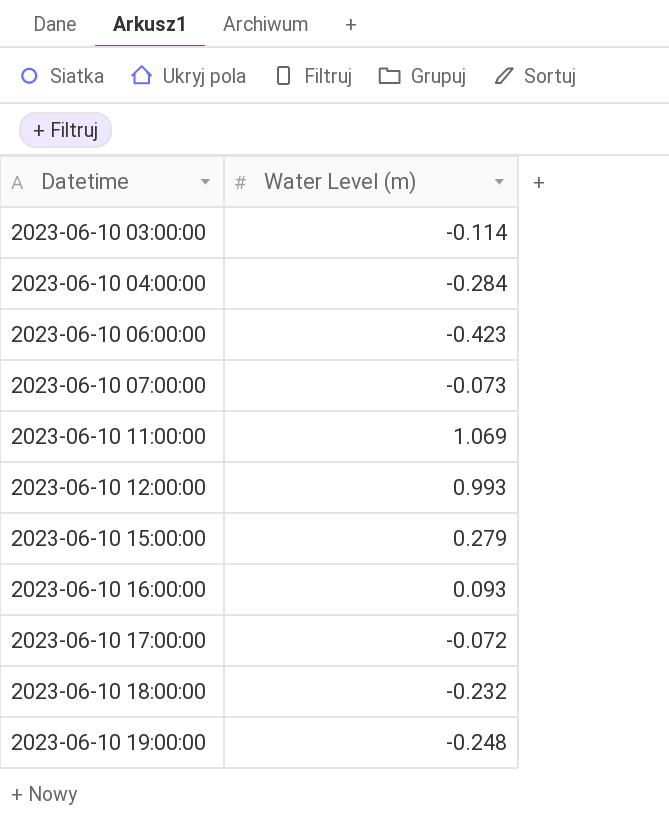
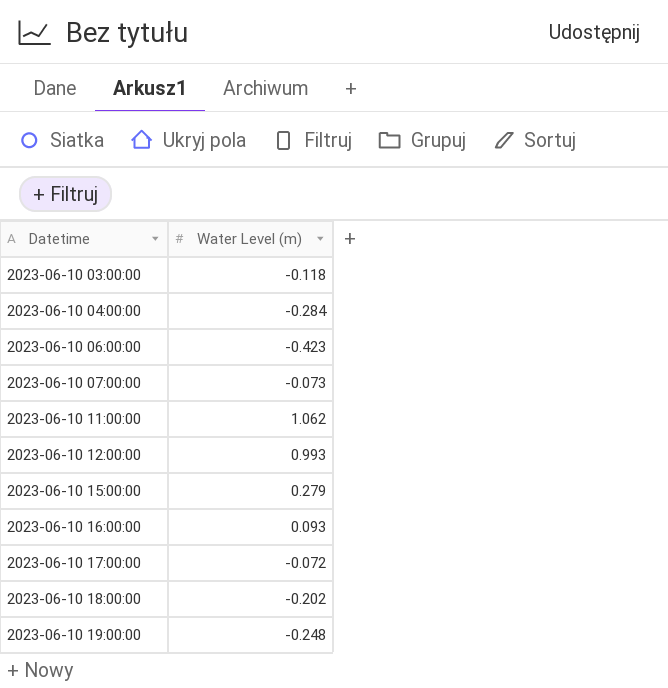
2023-06-10 03:00:00 | Water Level (m): -0.114 -> -0.118
2023-06-10 11:00:00 | Water Level (m): 1.069 -> 1.062
2023-06-10 18:00:00 | Water Level (m): -0.232 -> -0.202

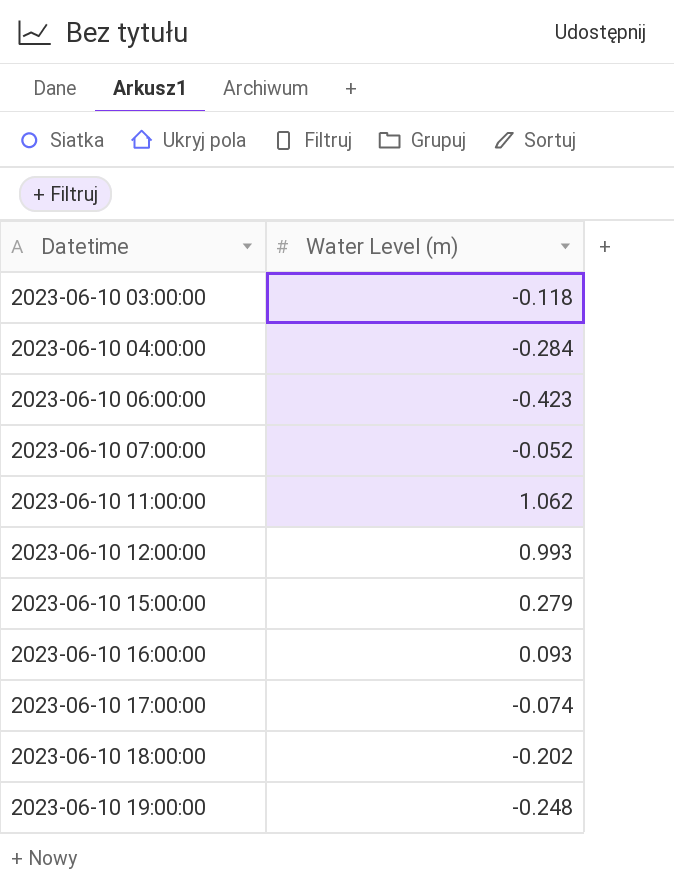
2023-06-10 07:00:00 | Water Level (m): -0.073 -> -0.052
2023-06-10 17:00:00 | Water Level (m): -0.072 -> -0.074

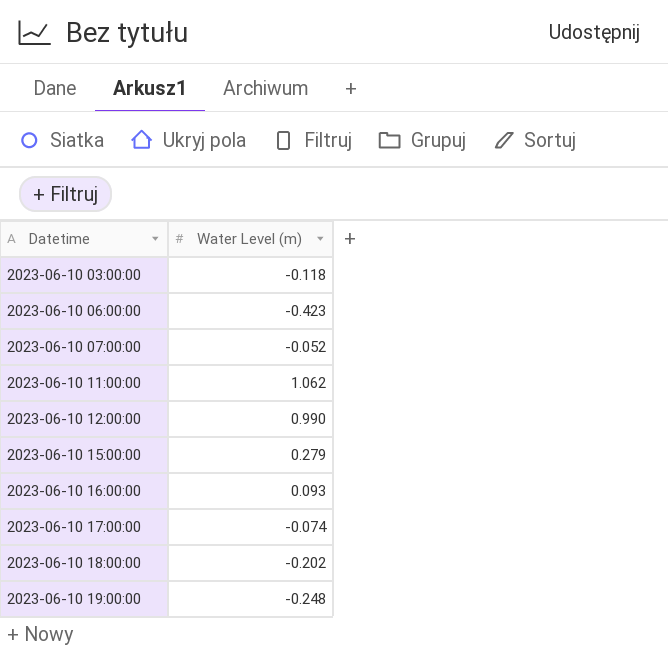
row 2023-06-10 04:00:00: -0.284 -> none
2023-06-10 12:00:00 | Water Level (m): 0.993 -> 0.990

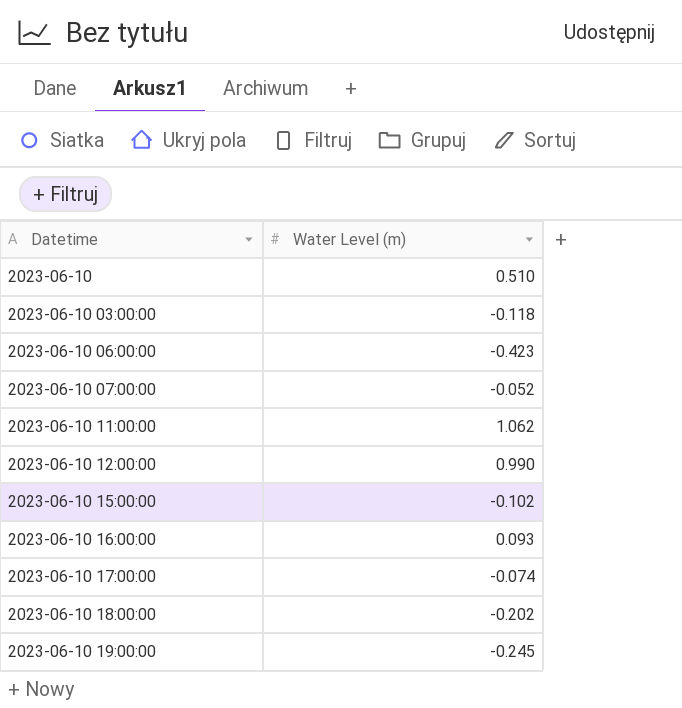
row 2023-06-10: none -> 0.510
2023-06-10 15:00:00 | Water Level (m): 0.279 -> -0.102
2023-06-10 19:00:00 | Water Level (m): -0.248 -> -0.245

